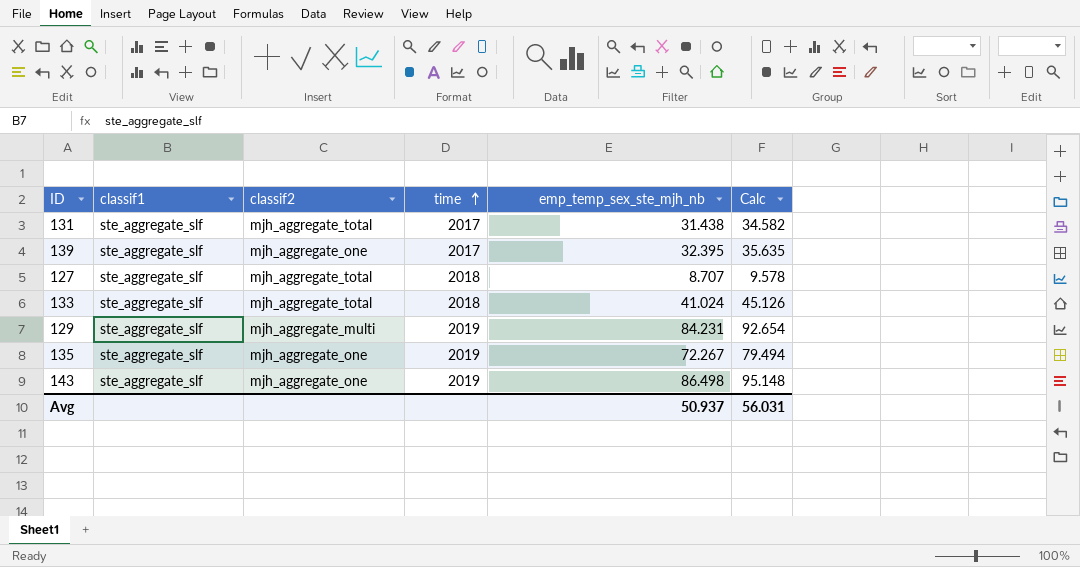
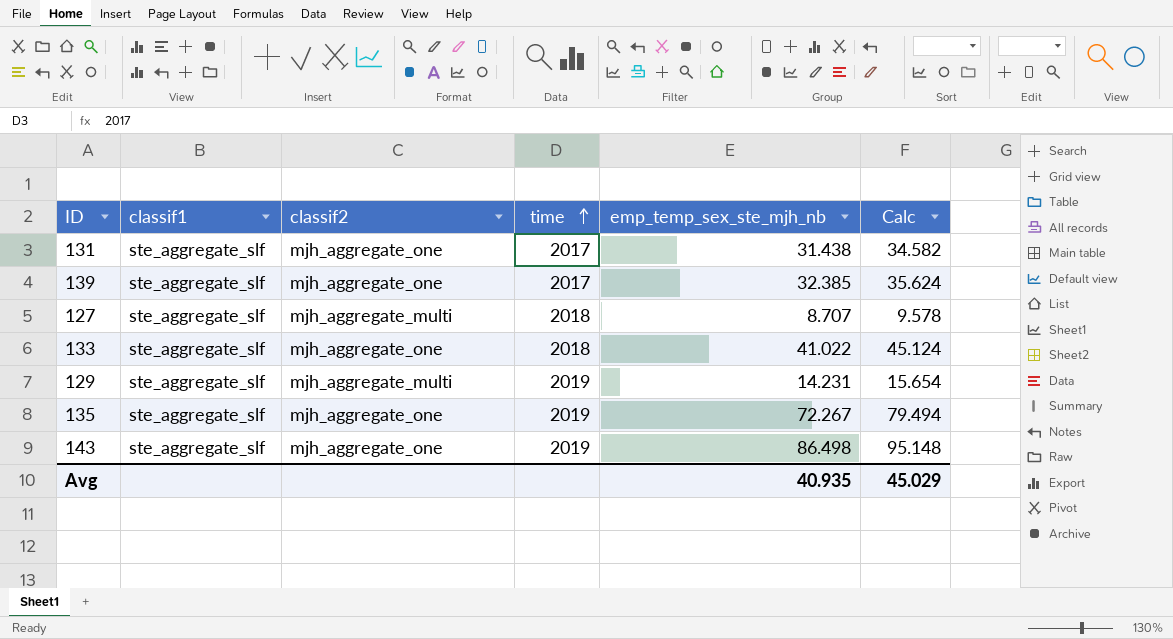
131 | classif2: mjh_aggregate_total -> mjh_aggregate_one
139 | emp_temp_sex_ste_mjh_nb: 32.395 -> 32.385
139 | Calc: 35.635 -> 35.624
127 | classif2: mjh_aggregate_total -> mjh_aggregate_multi
133 | classif2: mjh_aggregate_total -> mjh_aggregate_one
133 | emp_temp_sex_ste_mjh_nb: 41.024 -> 41.022
133 | Calc: 45.126 -> 45.124
129 | emp_temp_sex_ste_mjh_nb: 84.231 -> 14.231
129 | Calc: 92.654 -> 15.654
Avg | emp_temp_sex_ste_mjh_nb: 50.937 -> 40.935
Avg | Calc: 56.031 -> 45.029

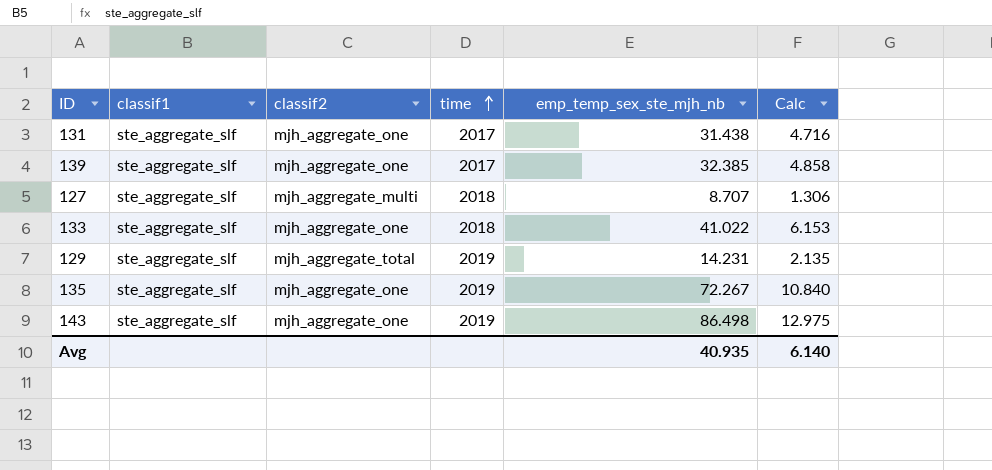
column Calc | formula: [emp_temp_sex_ste_mjh_nb] * 1.1 -> [emp_temp_sex_ste_mjh_nb] * 0.15
129 | classif2: mjh_aggregate_multi -> mjh_aggregate_total
Avg | Calc: 45.029 -> 6.140

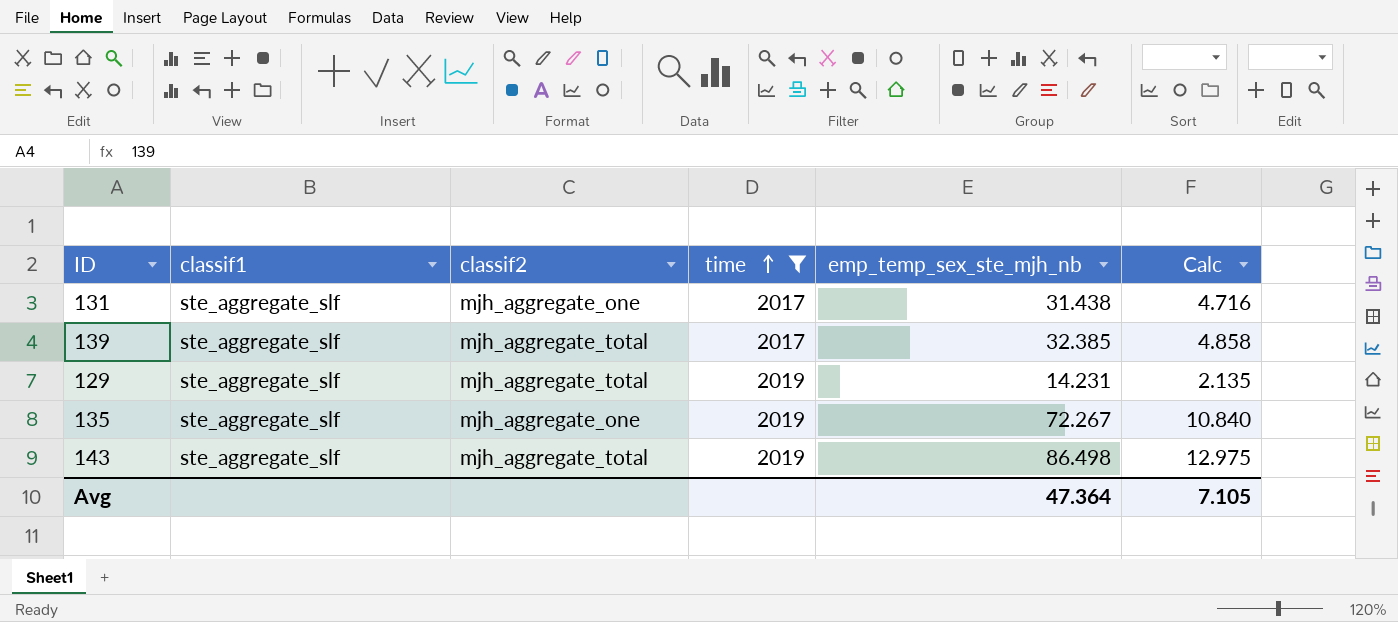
filter: none -> time != 2018
139 | classif2: mjh_aggregate_one -> mjh_aggregate_total
143 | classif2: mjh_aggregate_one -> mjh_aggregate_total
Avg | emp_temp_sex_ste_mjh_nb: 40.935 -> 47.364
Avg | Calc: 6.140 -> 7.105

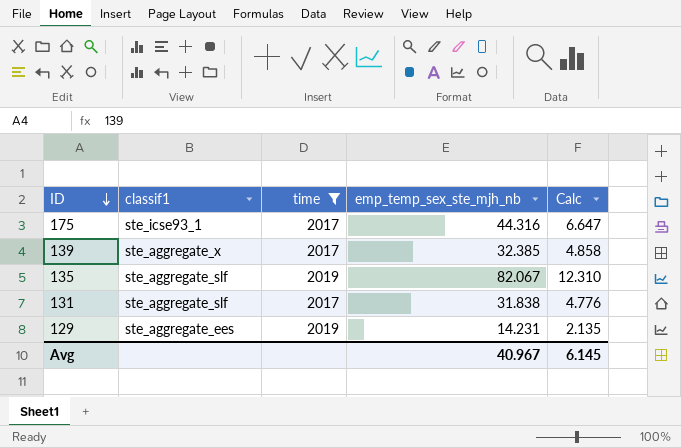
row order: time ascending -> ID descending
column classif2 | position: 3 -> none
row 143: ste_aggregate_slf | mjh_aggregate_total | 2019 | 86.498 | 12.975 -> none
row 175: none -> ste_icse93_1 | 2017 | 44.316 | 6.647
139 | classif1: ste_aggregate_slf -> ste_aggregate_x
135 | emp_temp_sex_ste_mjh_nb: 72.267 -> 82.067
135 | Calc: 10.840 -> 12.310
131 | emp_temp_sex_ste_mjh_nb: 31.438 -> 31.838
131 | Calc: 4.716 -> 4.776
129 | classif1: ste_aggregate_slf -> ste_aggregate_ees
Avg | emp_temp_sex_ste_mjh_nb: 47.364 -> 40.967
Avg | Calc: 7.105 -> 6.145

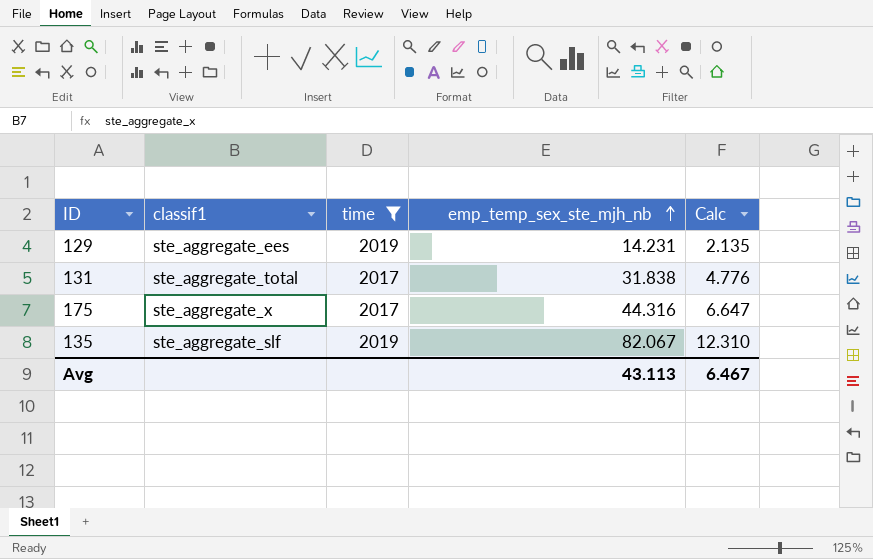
row order: ID descending -> emp_temp_sex_ste_mjh_nb ascending
row 139: ste_aggregate_x | 2017 | 32.385 | 4.858 -> none
131 | classif1: ste_aggregate_slf -> ste_aggregate_total
175 | classif1: ste_icse93_1 -> ste_aggregate_x
Avg | emp_temp_sex_ste_mjh_nb: 40.967 -> 43.113
Avg | Calc: 6.145 -> 6.467

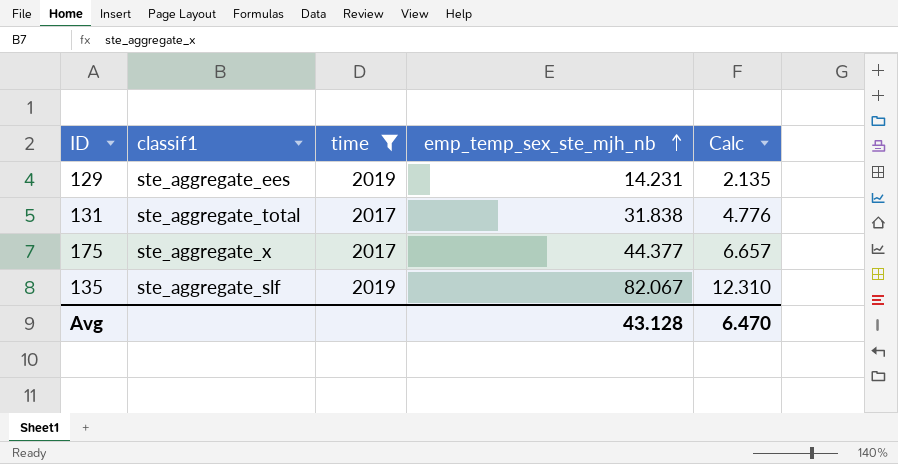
175 | emp_temp_sex_ste_mjh_nb: 44.316 -> 44.377
175 | Calc: 6.647 -> 6.657
Avg | emp_temp_sex_ste_mjh_nb: 43.113 -> 43.128
Avg | Calc: 6.467 -> 6.470

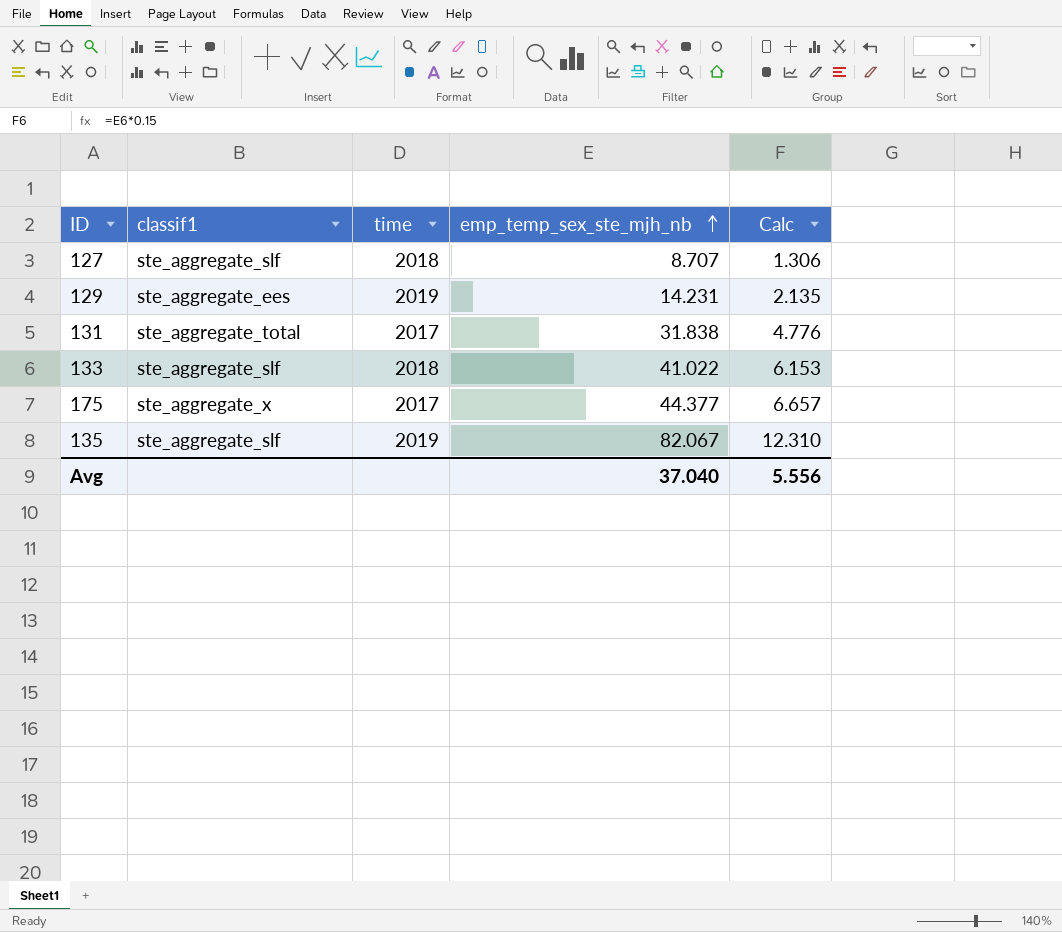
filter: time != 2018 -> none
Avg | emp_temp_sex_ste_mjh_nb: 43.128 -> 37.040
Avg | Calc: 6.470 -> 5.556

